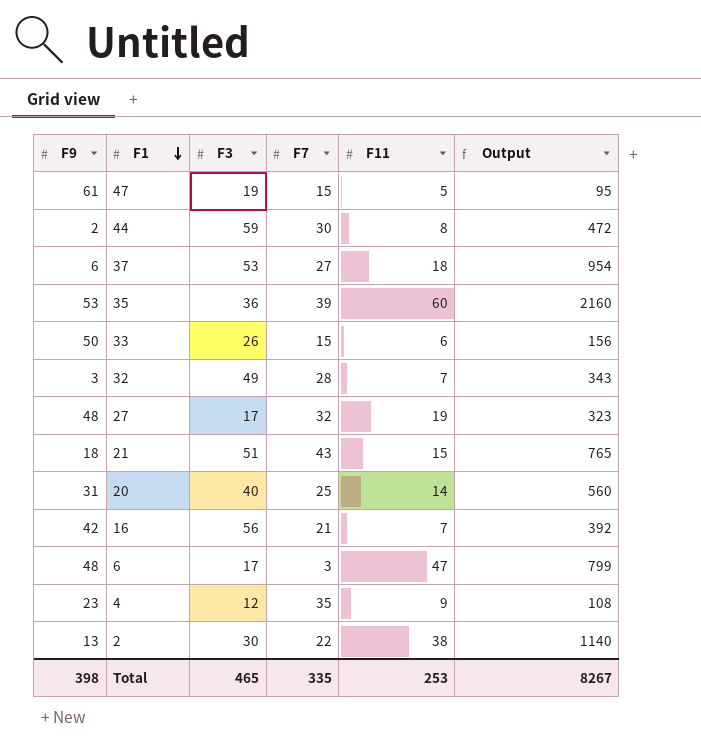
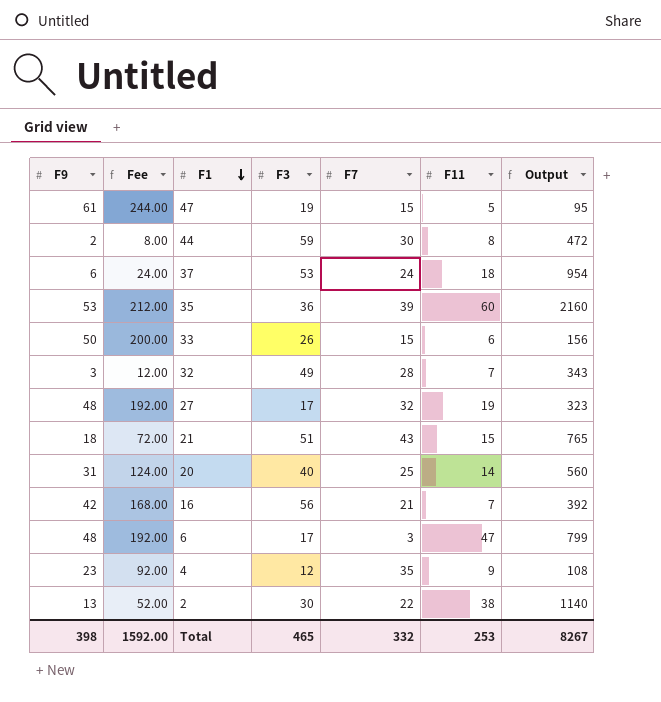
column Fee | formula: none -> [F9] * 4
37 | F7: 27 -> 24
Total | F7: 335 -> 332

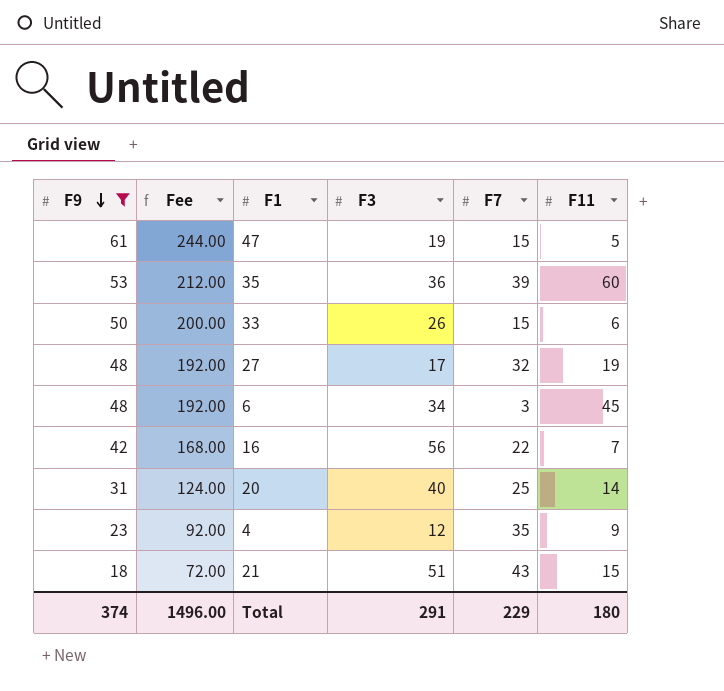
filter: none -> F9 >= 18
row order: F1 descending -> F9 descending
column Output | formula: [F3] * [F11] -> none
6 | F3: 17 -> 34
6 | F11: 47 -> 45
16 | F7: 21 -> 22
Total | F9: 398 -> 374
Total | Fee: 1592.00 -> 1496.00
Total | F3: 465 -> 291
Total | F7: 332 -> 229
Total | F11: 253 -> 180

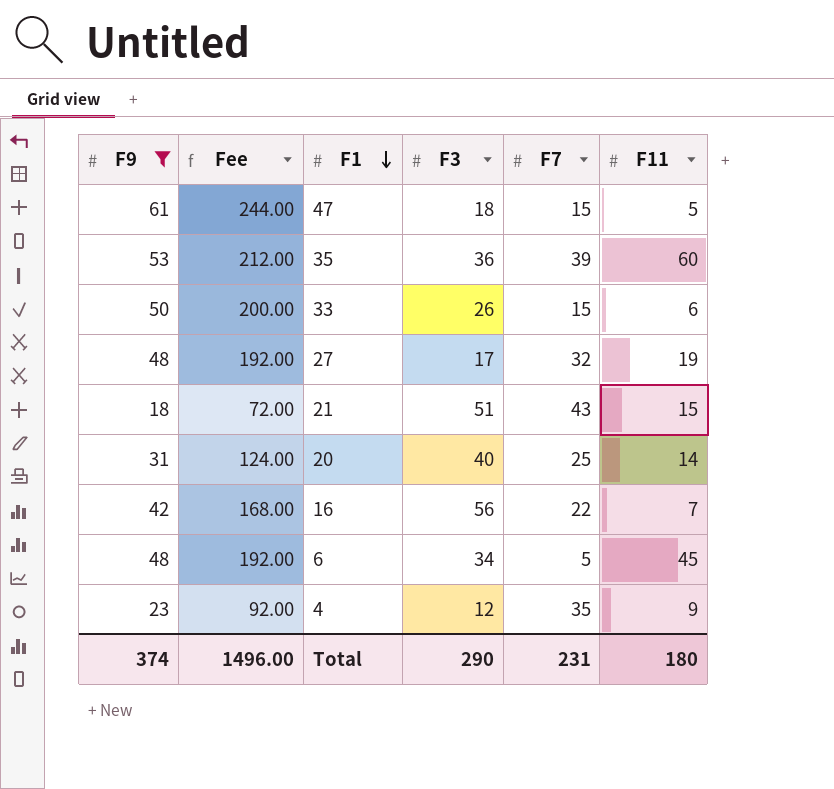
row order: F9 descending -> F1 descending
47 | F3: 19 -> 18
6 | F7: 3 -> 5
Total | F3: 291 -> 290
Total | F7: 229 -> 231

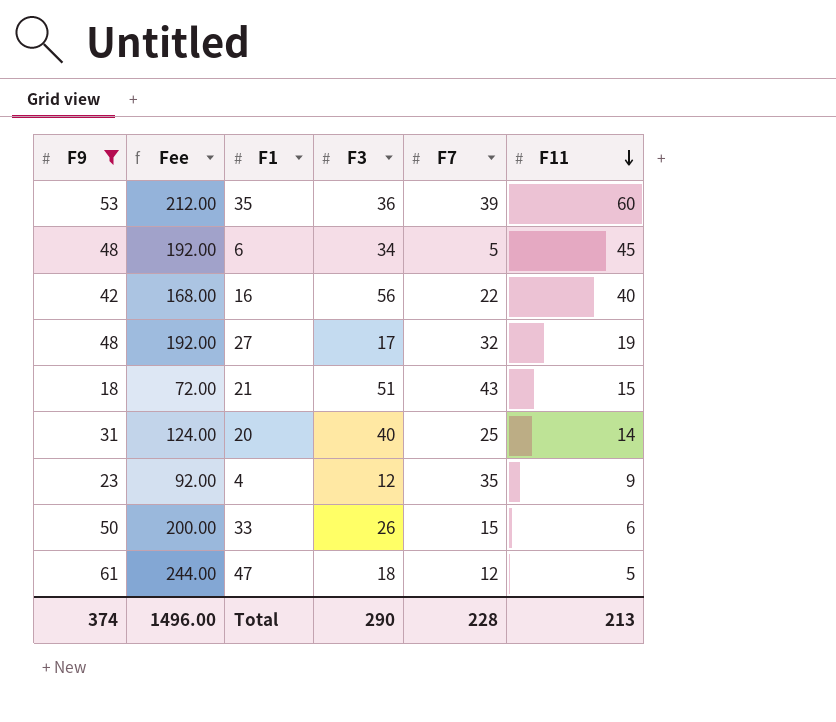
row order: F1 descending -> F11 descending
16 | F11: 7 -> 40
47 | F7: 15 -> 12
Total | F7: 231 -> 228
Total | F11: 180 -> 213

